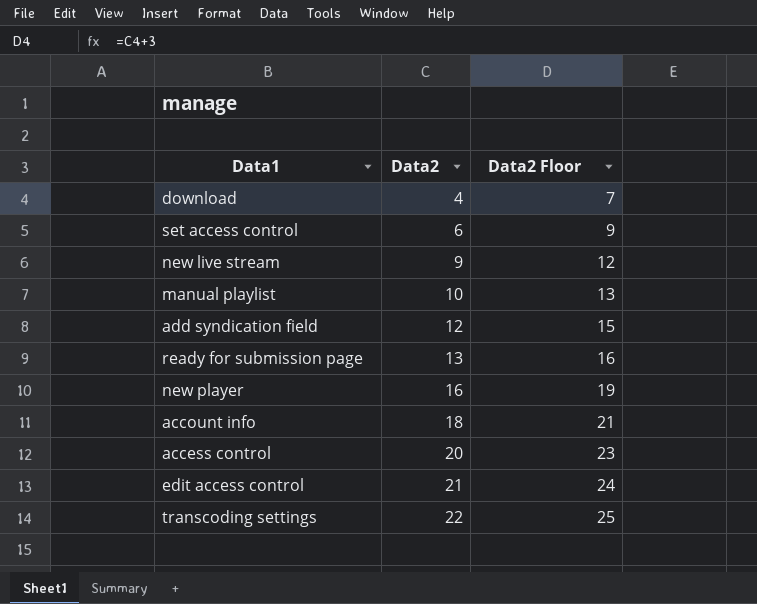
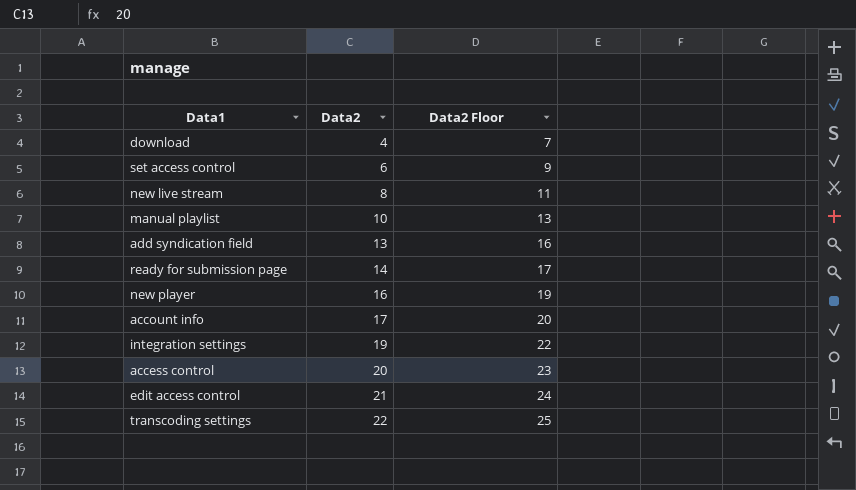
new live stream | Data2: 9 -> 8
new live stream | Data2 Floor: 12 -> 11
add syndication field | Data2: 12 -> 13
add syndication field | Data2 Floor: 15 -> 16
ready for submission page | Data2: 13 -> 14
ready for submission page | Data2 Floor: 16 -> 17
account info | Data2: 18 -> 17
account info | Data2 Floor: 21 -> 20
row integration settings: none -> 19 | 22

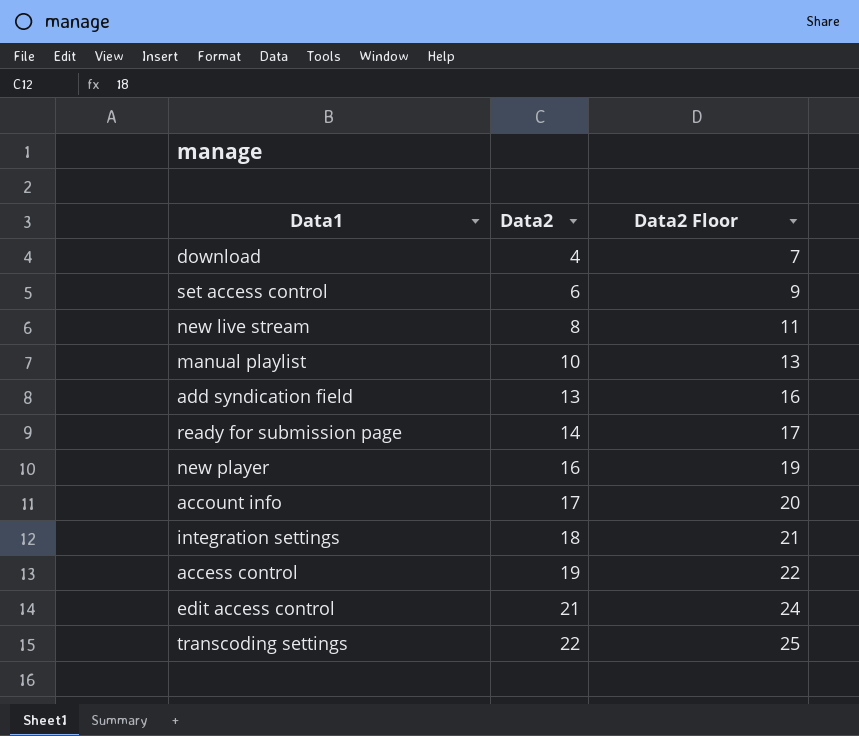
integration settings | Data2: 19 -> 18
integration settings | Data2 Floor: 22 -> 21
access control | Data2: 20 -> 19
access control | Data2 Floor: 23 -> 22

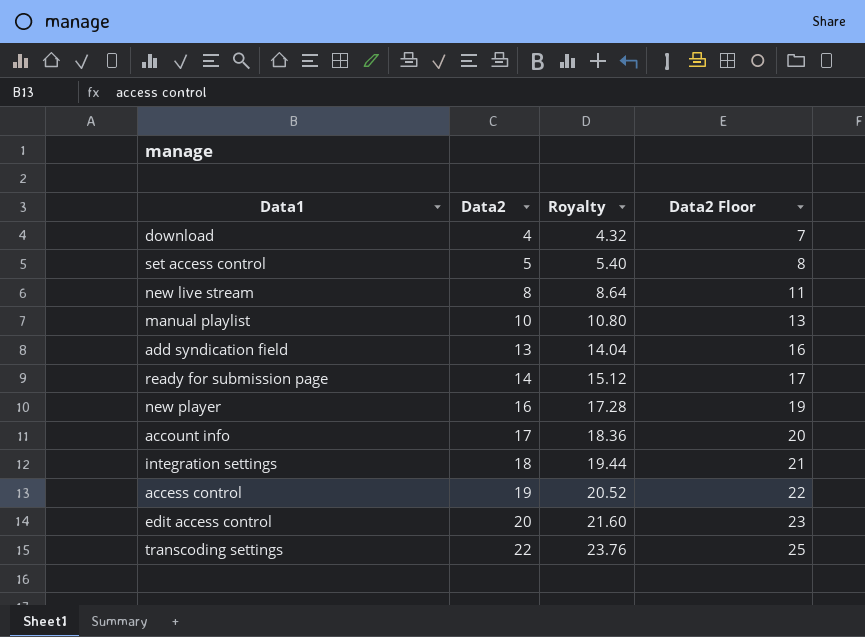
column Royalty | formula: none -> [Data2] * 1.08
set access control | Data2: 6 -> 5
set access control | Data2 Floor: 9 -> 8
edit access control | Data2: 21 -> 20
edit access control | Data2 Floor: 24 -> 23

